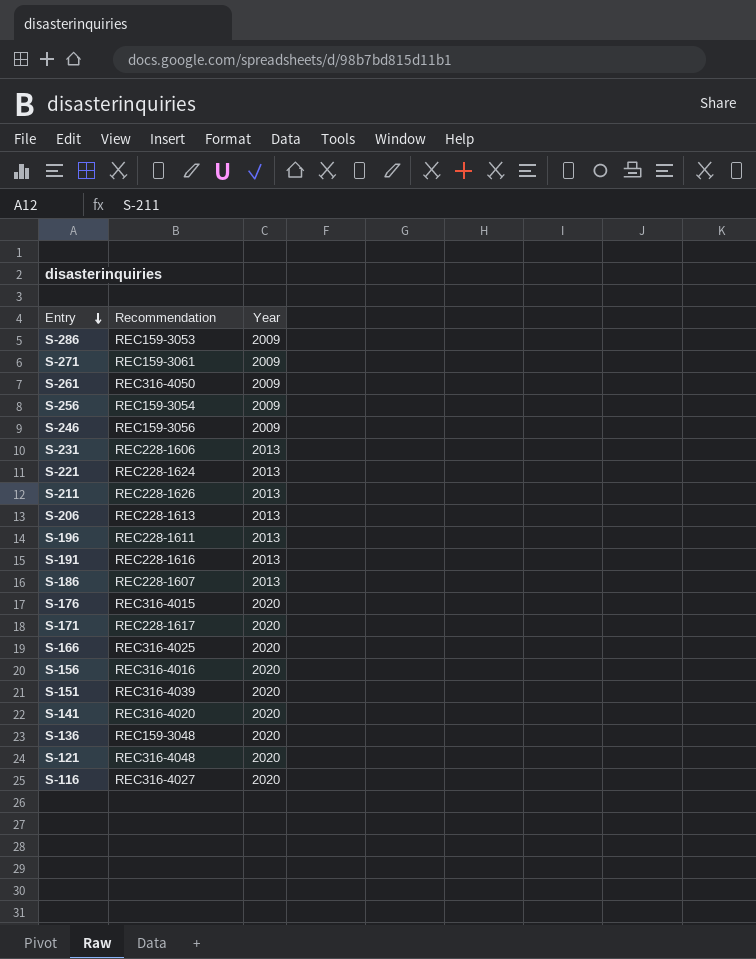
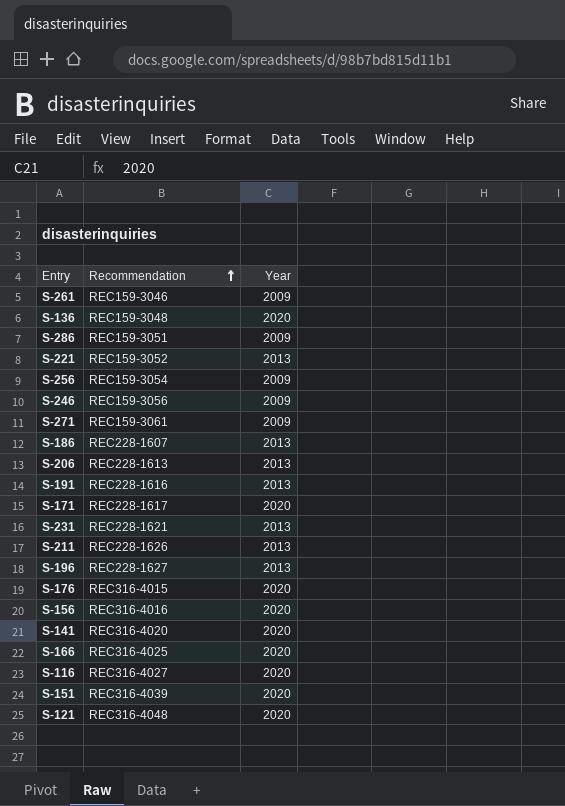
row order: Entry descending -> Recommendation ascending
S-261 | Recommendation: REC316-4050 -> REC159-3046
S-286 | Recommendation: REC159-3053 -> REC159-3051
S-221 | Recommendation: REC228-1624 -> REC159-3052
S-231 | Recommendation: REC228-1606 -> REC228-1621
S-196 | Recommendation: REC228-1611 -> REC228-1627

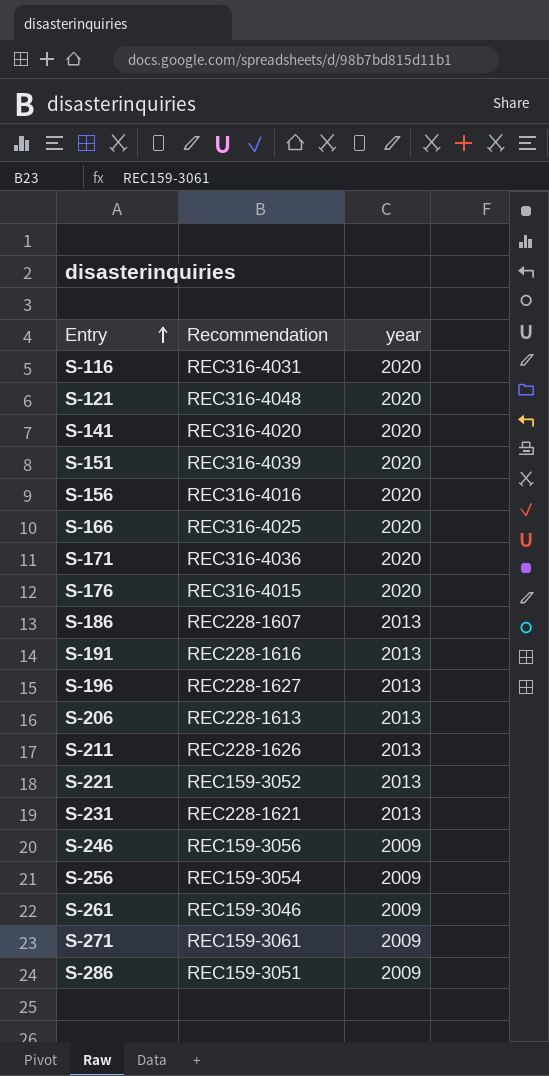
row order: Recommendation ascending -> Entry ascending
column name: Year -> year
row S-136: REC159-3048 | 2020 -> none
S-116 | Recommendation: REC316-4027 -> REC316-4031
S-171 | Recommendation: REC228-1617 -> REC316-4036

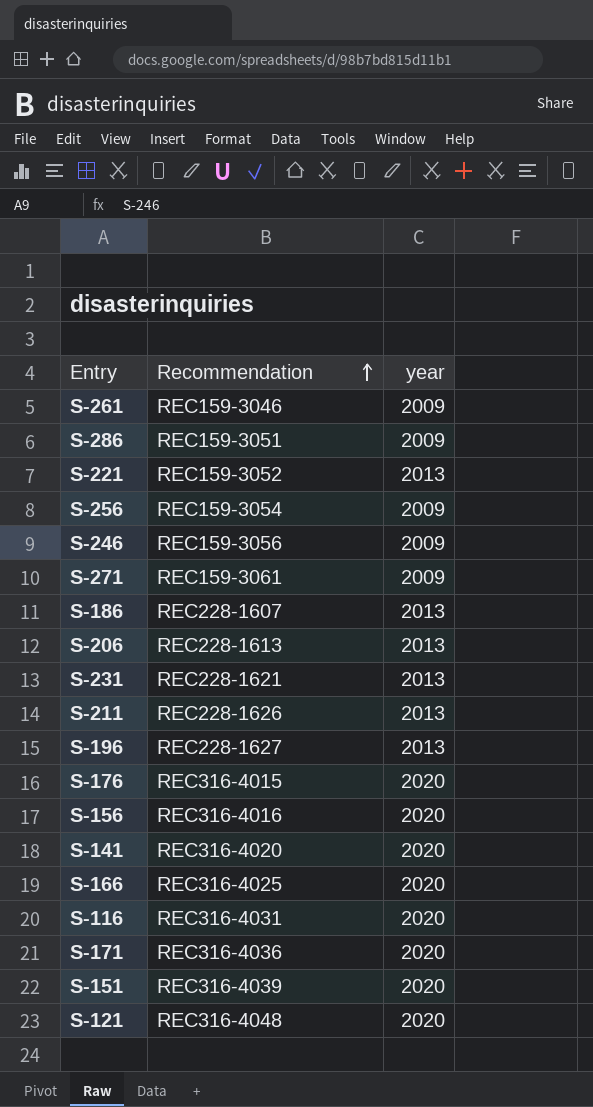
row order: Entry ascending -> Recommendation ascending
row S-191: REC228-1616 | 2013 -> none

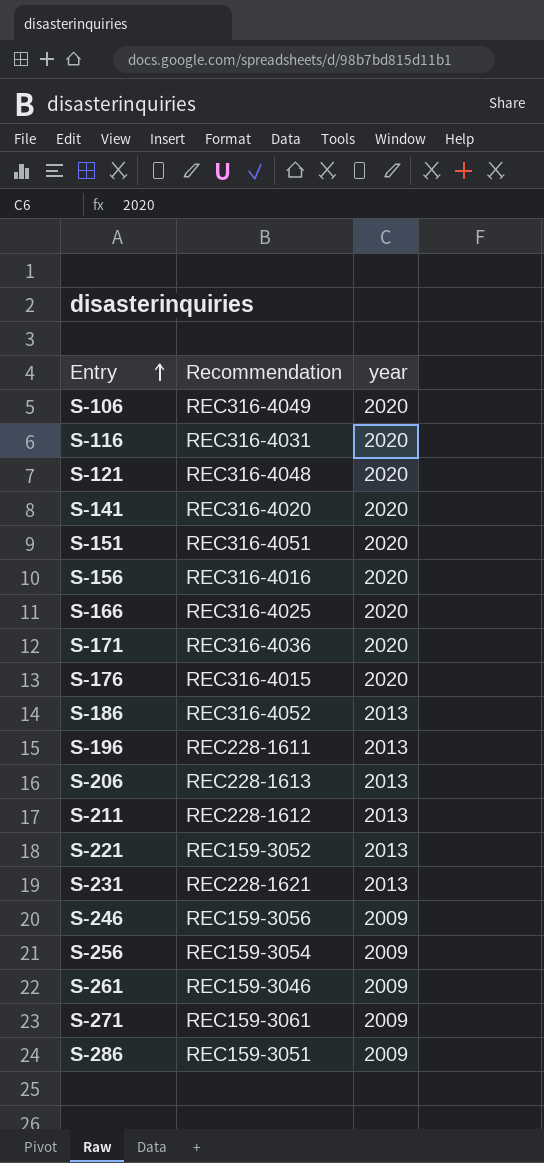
row order: Recommendation ascending -> Entry ascending
row S-106: none -> REC316-4049 | 2020
S-151 | Recommendation: REC316-4039 -> REC316-4051
S-186 | Recommendation: REC228-1607 -> REC316-4052
S-196 | Recommendation: REC228-1627 -> REC228-1611
S-211 | Recommendation: REC228-1626 -> REC228-1612

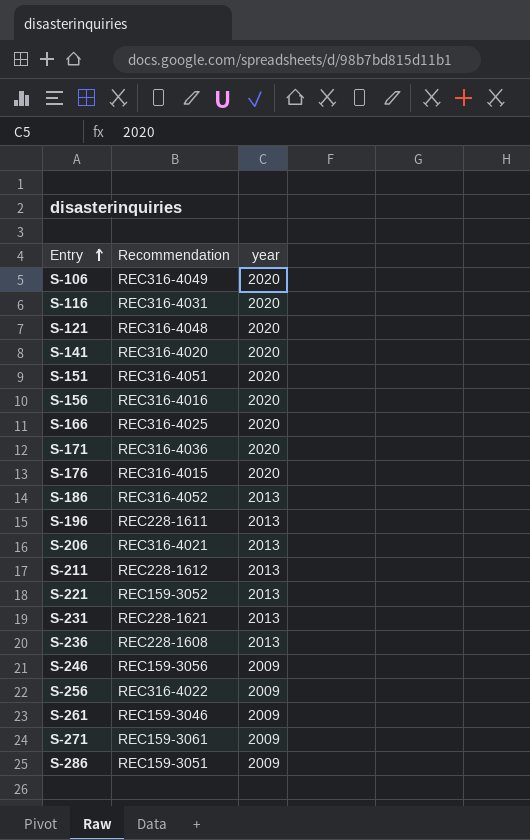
S-206 | Recommendation: REC228-1613 -> REC316-4021
row S-236: none -> REC228-1608 | 2013
S-256 | Recommendation: REC159-3054 -> REC316-4022

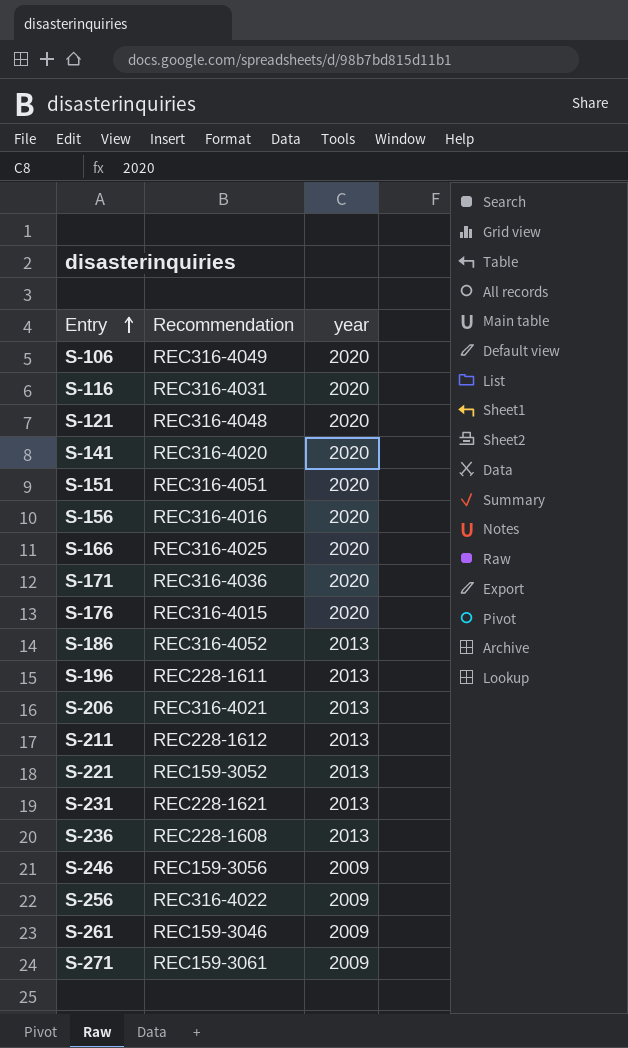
row S-286: REC159-3051 | 2009 -> none

